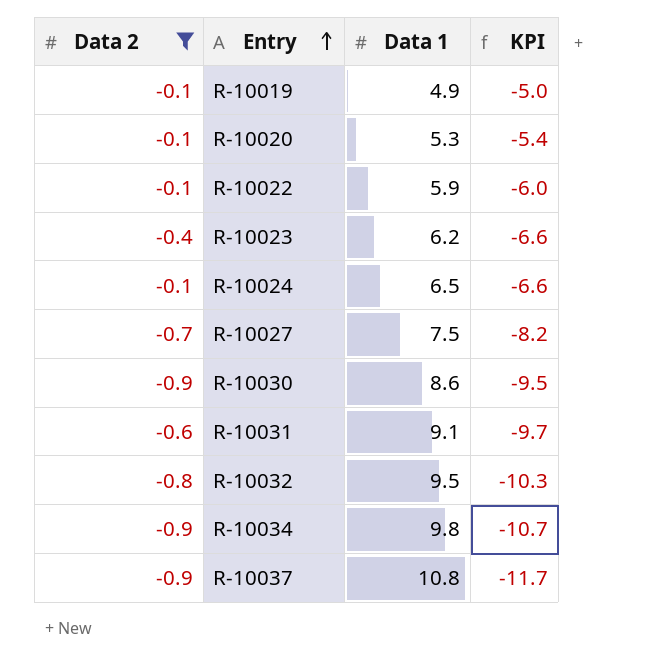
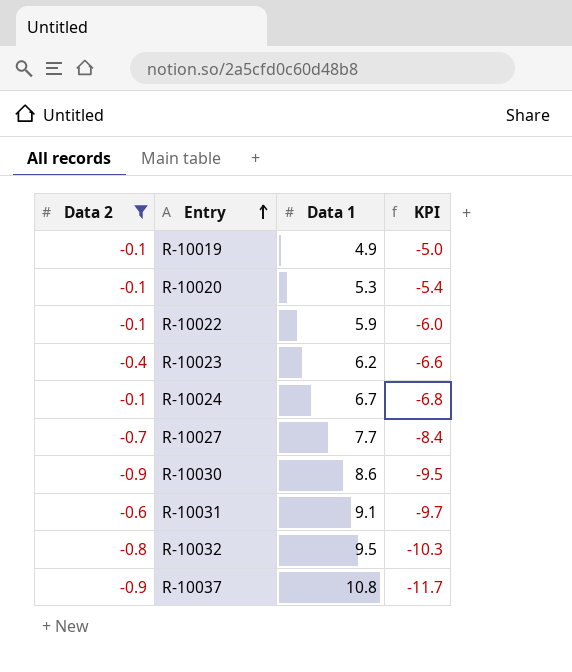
row R-10034: -0.9 | 9.8 | -10.7 -> none
R-10024 | Data 1: 6.5 -> 6.7
R-10024 | KPI: -6.6 -> -6.8
R-10027 | Data 1: 7.5 -> 7.7
R-10027 | KPI: -8.2 -> -8.4

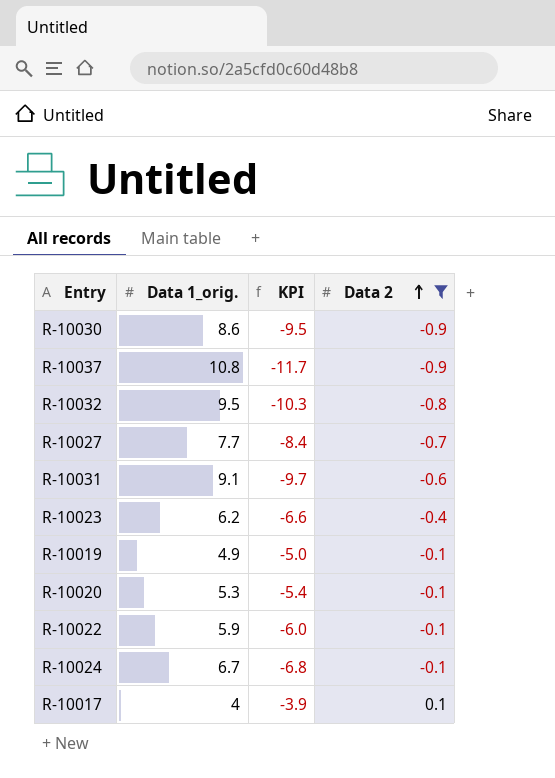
row order: Entry ascending -> Data 2 ascending
column name: Data 1 -> Data 1_orig.
column Data 2 | position: 1 -> 4
row R-10017: none -> 4 | -3.9 | 0.1

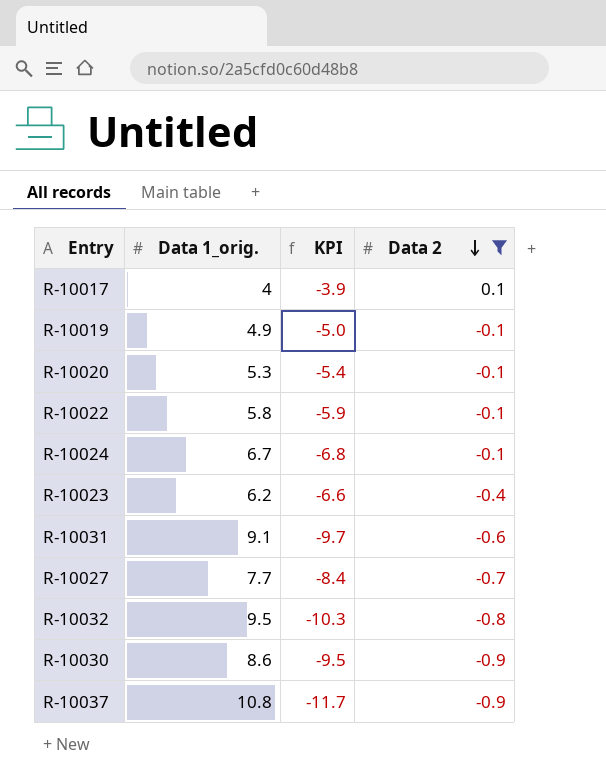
row order: Data 2 ascending -> Data 2 descending
R-10022 | Data 1_orig.: 5.9 -> 5.8
R-10022 | KPI: -6.0 -> -5.9

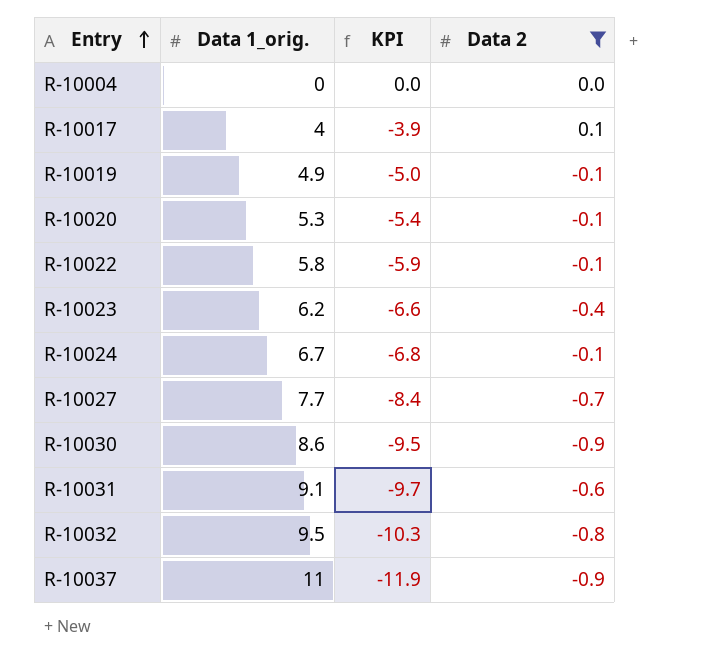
row order: Data 2 descending -> Entry ascending
row R-10004: none -> 0 | 0.0 | 0.0
R-10037 | Data 1_orig.: 10.8 -> 11
R-10037 | KPI: -11.7 -> -11.9

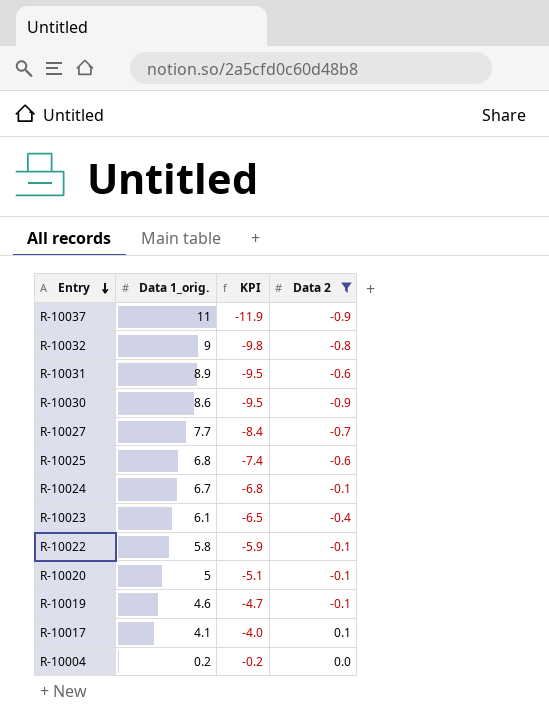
row order: Entry ascending -> Entry descending
R-10032 | Data 1_orig.: 9.5 -> 9
R-10032 | KPI: -10.3 -> -9.8
R-10031 | Data 1_orig.: 9.1 -> 8.9
R-10031 | KPI: -9.7 -> -9.5
row R-10025: none -> 6.8 | -7.4 | -0.6
R-10023 | Data 1_orig.: 6.2 -> 6.1
R-10023 | KPI: -6.6 -> -6.5
R-10020 | Data 1_orig.: 5.3 -> 5
R-10020 | KPI: -5.4 -> -5.1
R-10019 | Data 1_orig.: 4.9 -> 4.6
R-10019 | KPI: -5.0 -> -4.7
R-10017 | Data 1_orig.: 4 -> 4.1
R-10017 | KPI: -3.9 -> -4.0
R-10004 | Data 1_orig.: 0 -> 0.2
R-10004 | KPI: 0.0 -> -0.2

